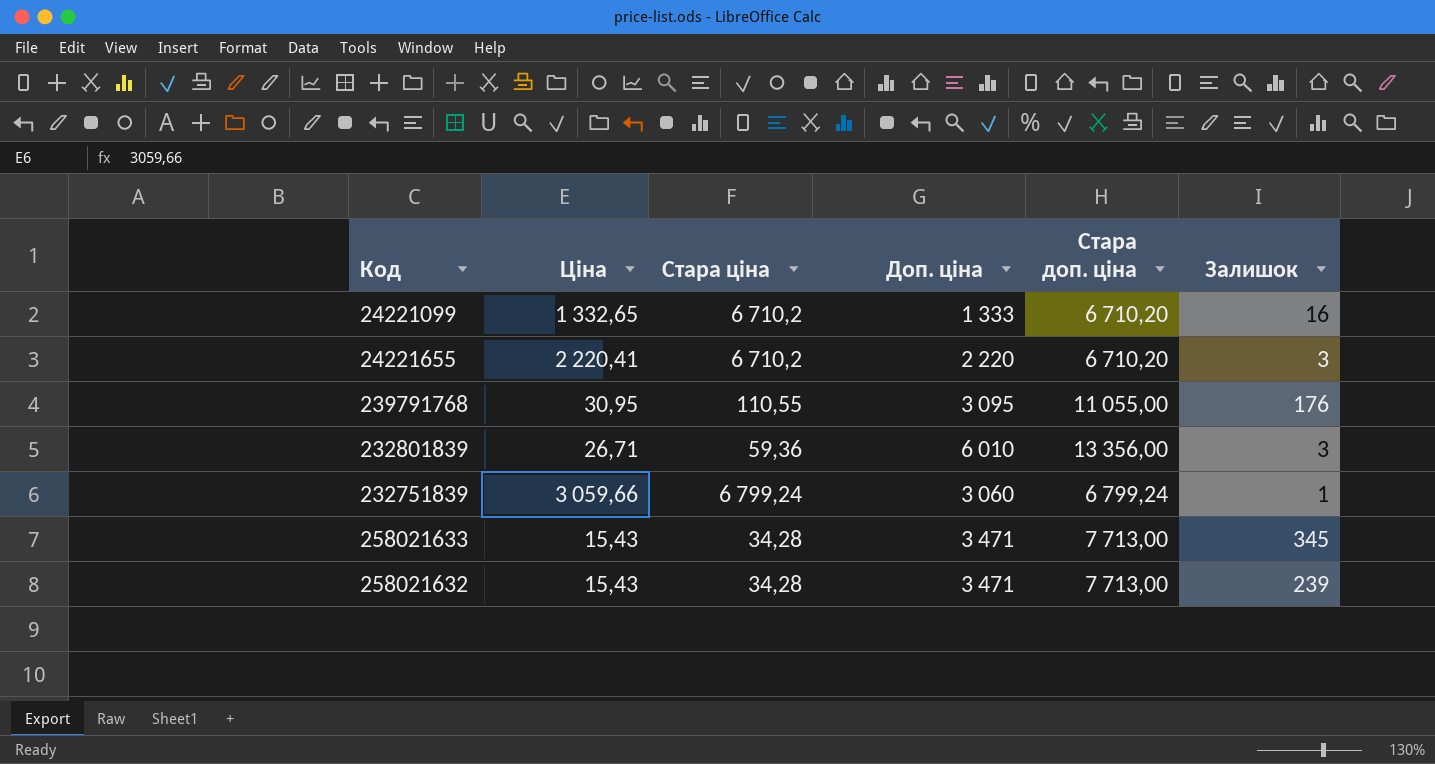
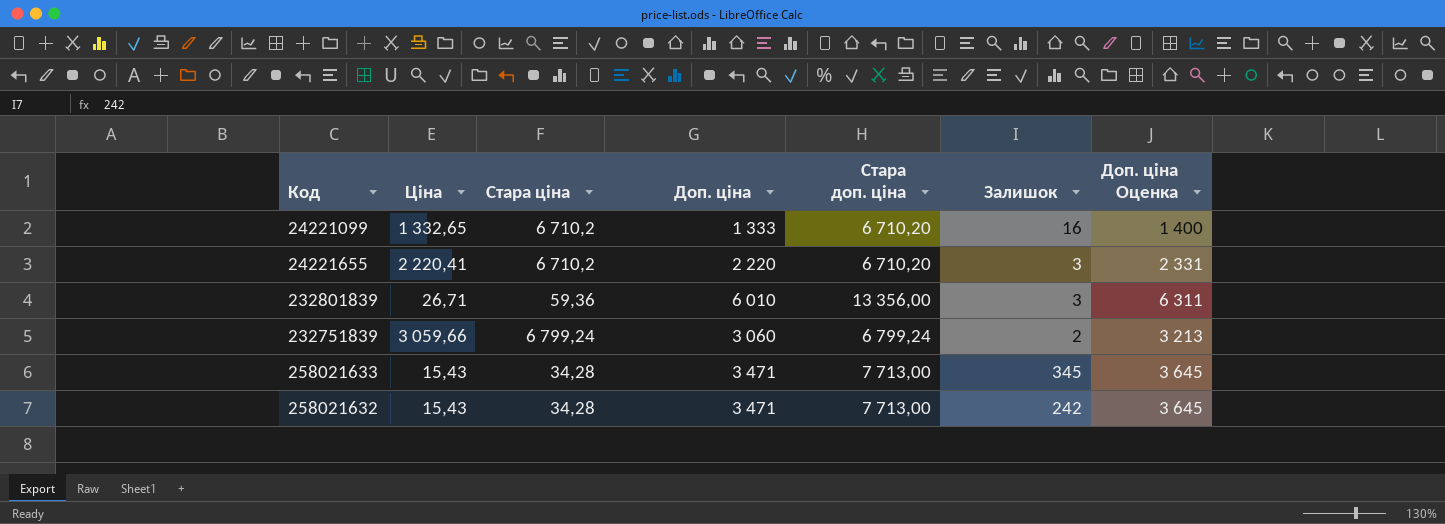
column Доп. ціна Оценка | formula: none -> [Доп. ціна] * 1,05
row 239791768: 30,95 | 110,55 | 3 095 | 11 055,00 | 176 -> none
232751839 | Залишок: 1 -> 2
258021632 | Залишок: 239 -> 242

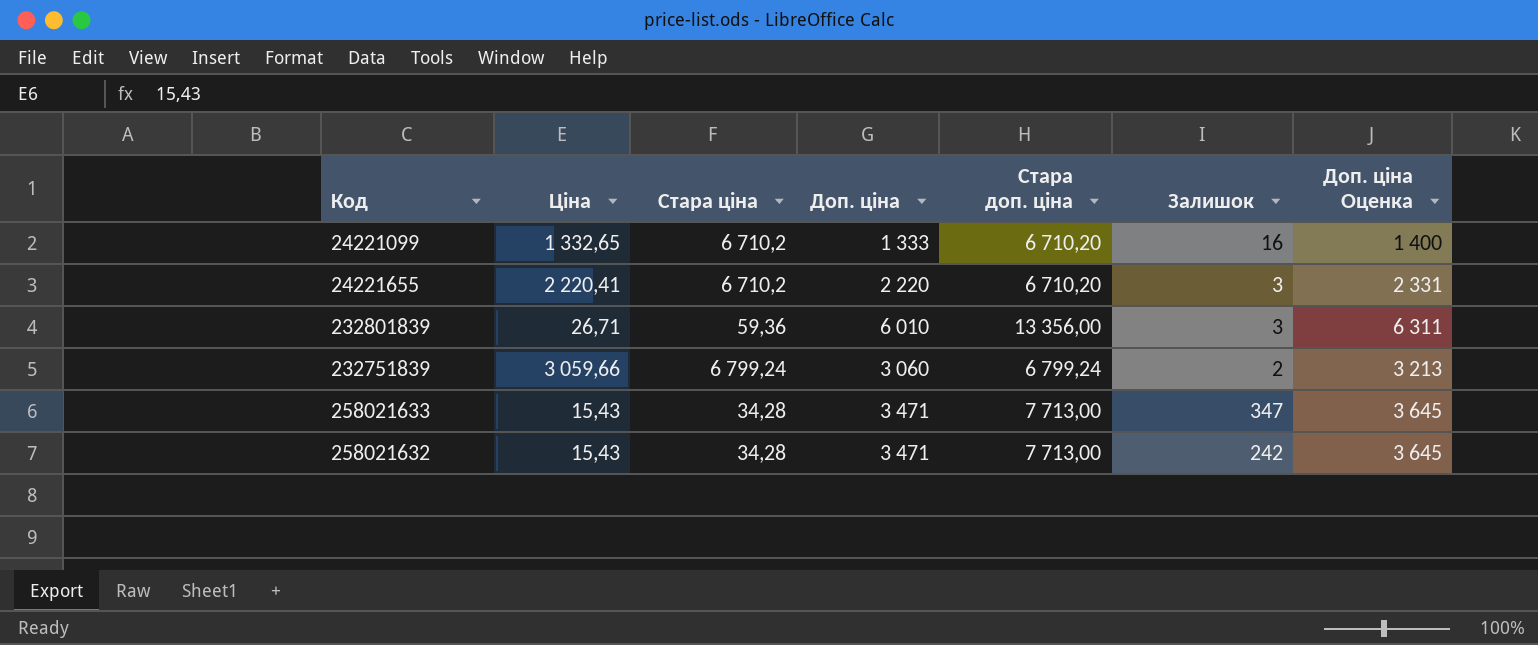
258021633 | Залишок: 345 -> 347

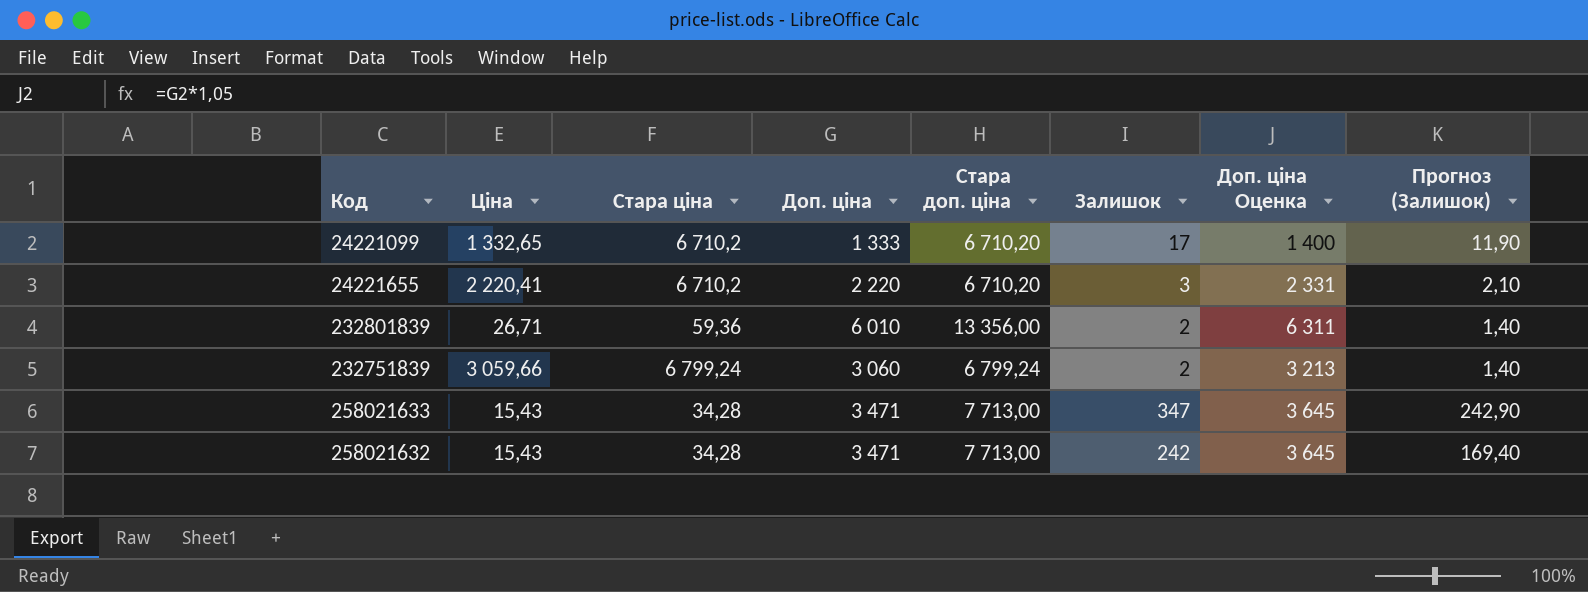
column Прогноз (Залишок) | formula: none -> [Залишок] * 0,7
24221099 | Залишок: 16 -> 17
232801839 | Залишок: 3 -> 2

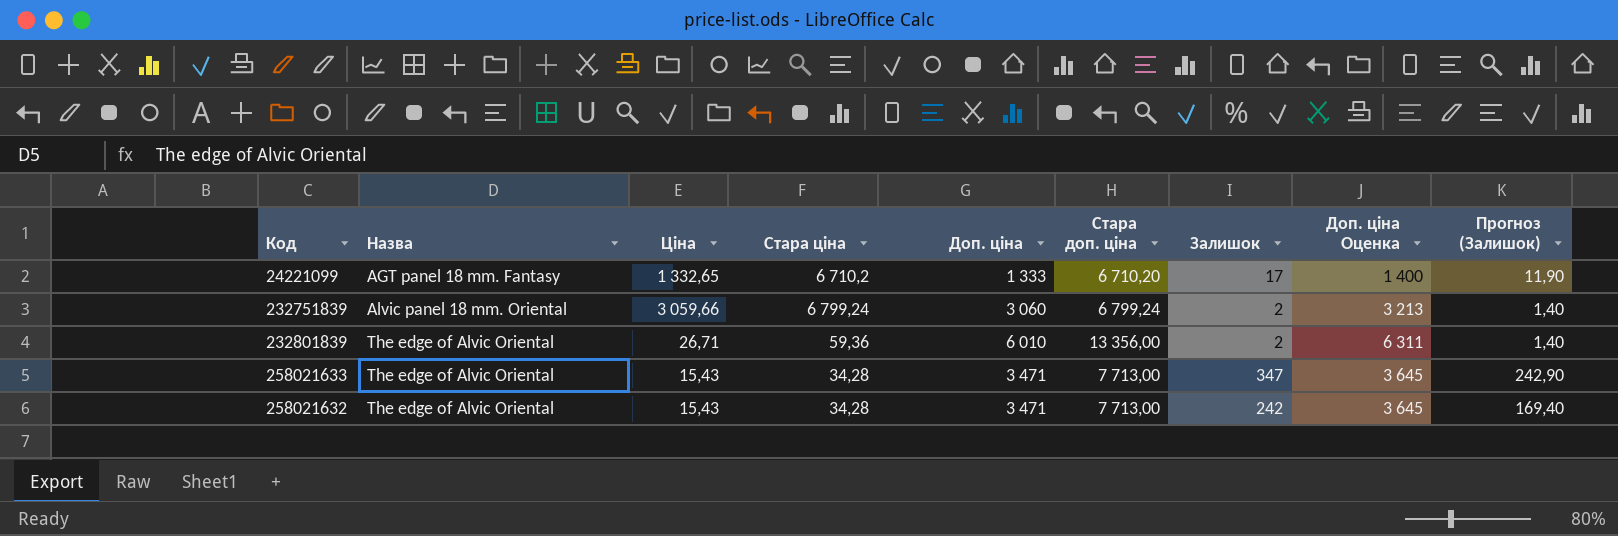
row order: none -> Назва ascending
column Назва | position: none -> 2
row 24221655: 2 220,41 | 6 710,2 | 2 220 | 6 710,20 | 3 | 2 331 | 2,10 -> none

